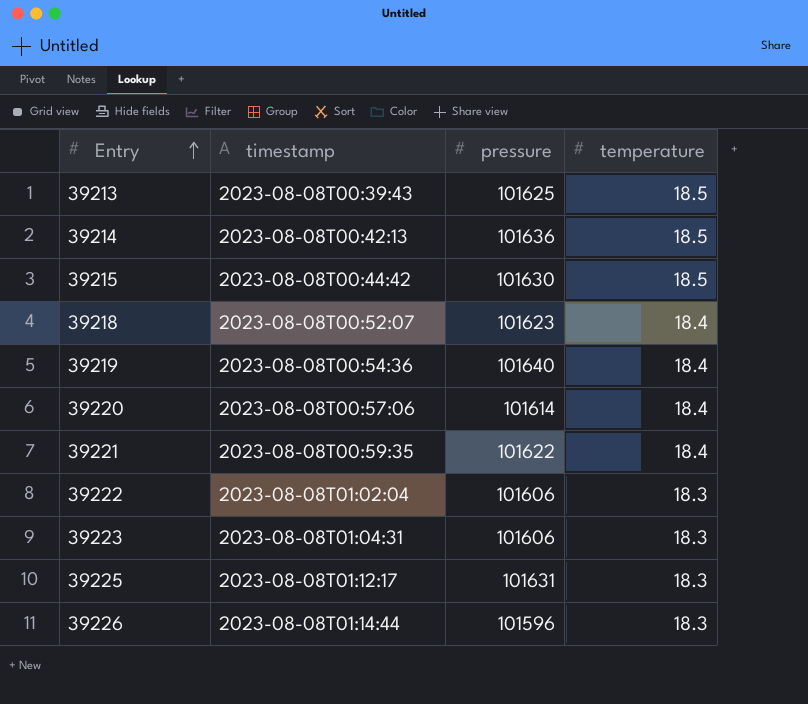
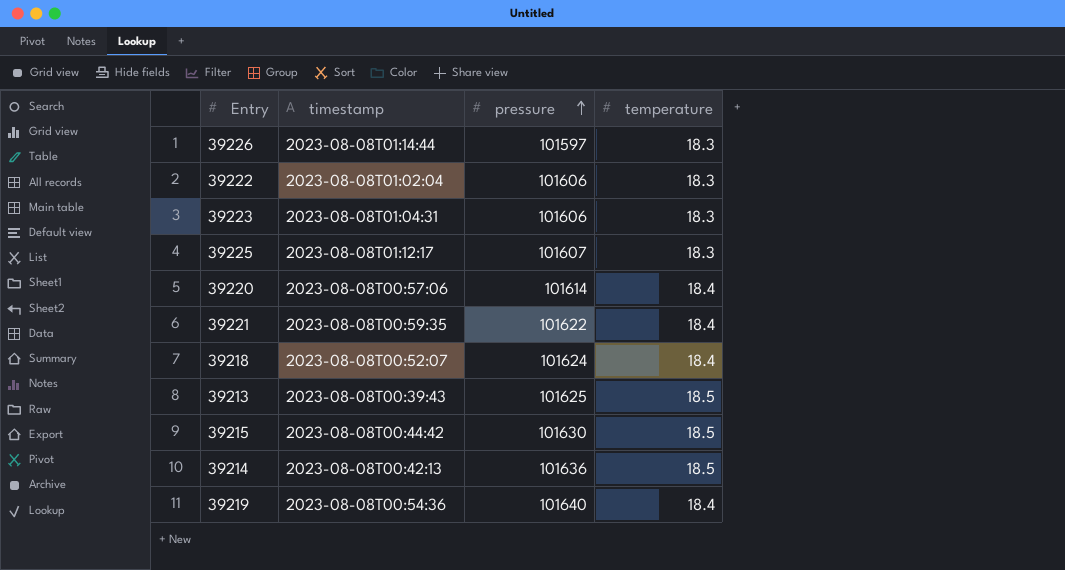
row order: Entry ascending -> pressure ascending
39226 | pressure: 101596 -> 101597
39225 | pressure: 101631 -> 101607
39218 | pressure: 101623 -> 101624

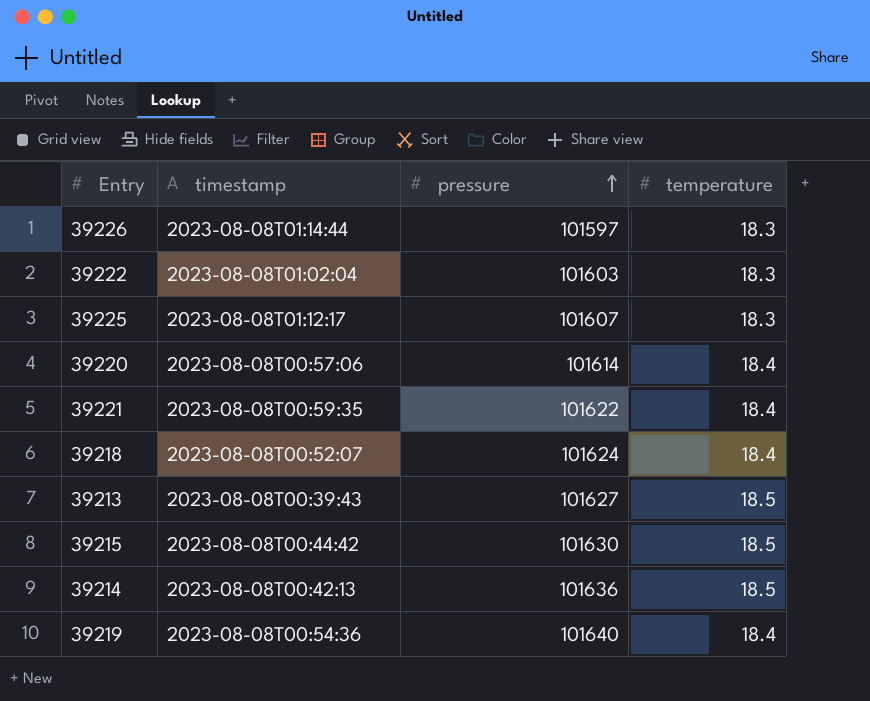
row 39223: 2023-08-08T01:04:31 | 101606 | 18.3 -> none
39222 | pressure: 101606 -> 101603
39213 | pressure: 101625 -> 101627

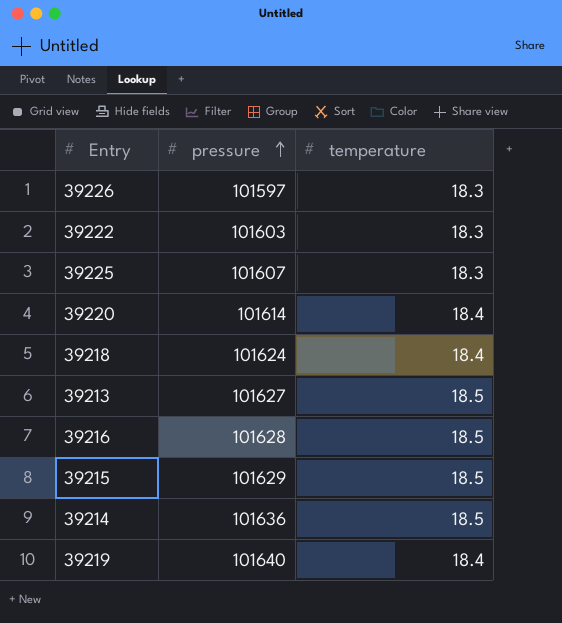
column timestamp | position: 2 -> none
row 39221: 2023-08-08T00:59:35 | 101622 | 18.4 -> none
row 39216: none -> 101628 | 18.5
39215 | pressure: 101630 -> 101629

